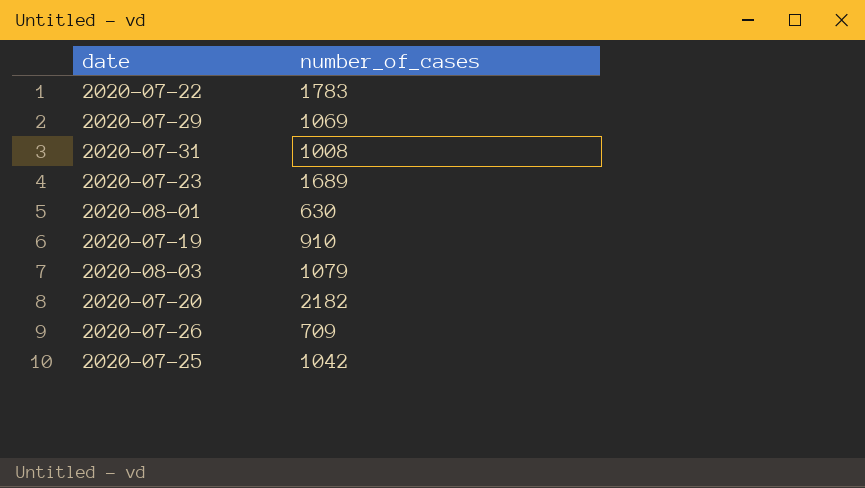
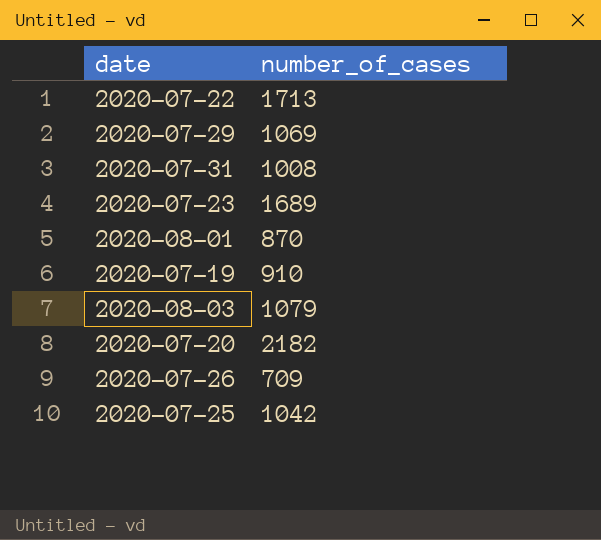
2020-07-22 | number_of_cases: 1783 -> 1713
2020-08-01 | number_of_cases: 630 -> 870

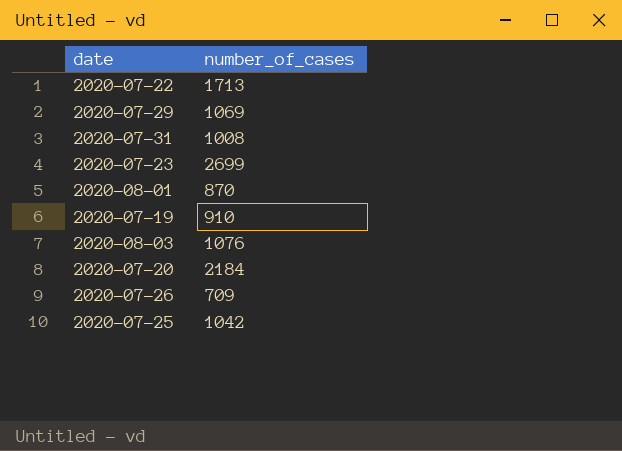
2020-07-23 | number_of_cases: 1689 -> 2699
2020-08-03 | number_of_cases: 1079 -> 1076
2020-07-20 | number_of_cases: 2182 -> 2184

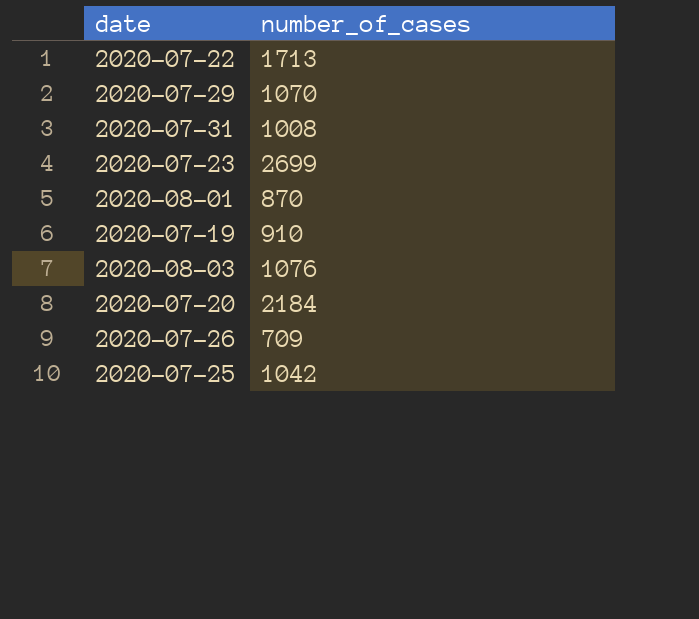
2020-07-29 | number_of_cases: 1069 -> 1070

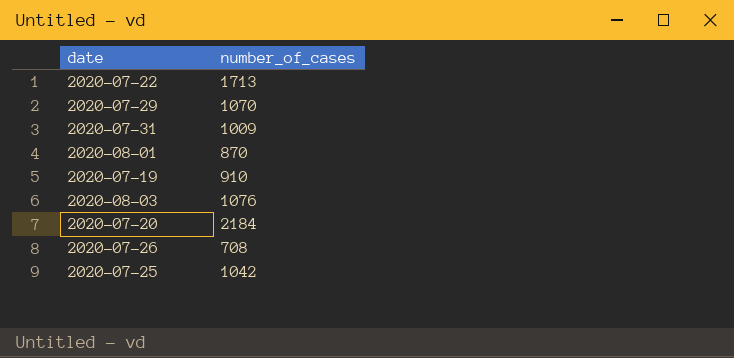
row 2020-07-23: 2699 -> none
2020-07-31 | number_of_cases: 1008 -> 1009
2020-07-26 | number_of_cases: 709 -> 708

